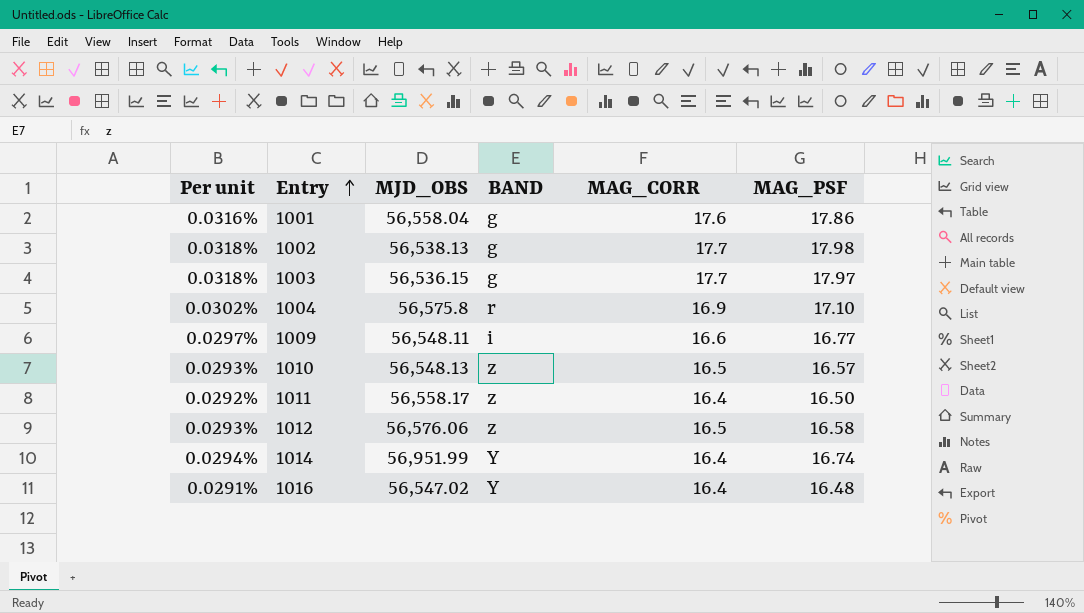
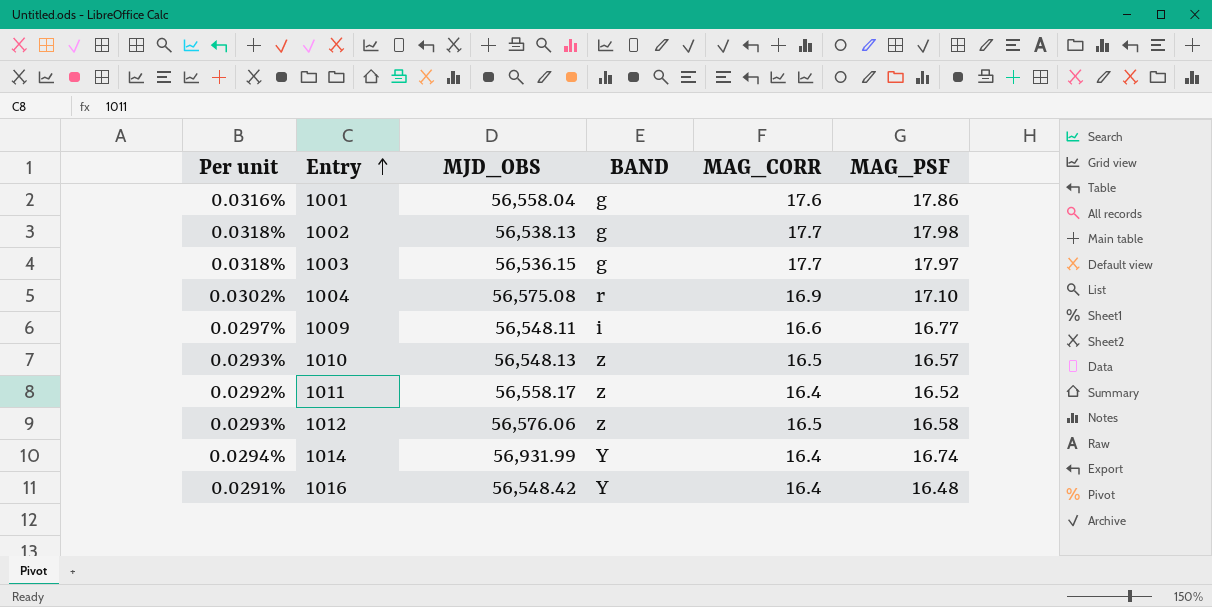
1004 | MJD_OBS: 56,575.8 -> 56,575.08
1011 | MAG_PSF: 16.50 -> 16.52
1014 | MJD_OBS: 56,951.99 -> 56,931.99
1016 | MJD_OBS: 56,547.02 -> 56,548.42

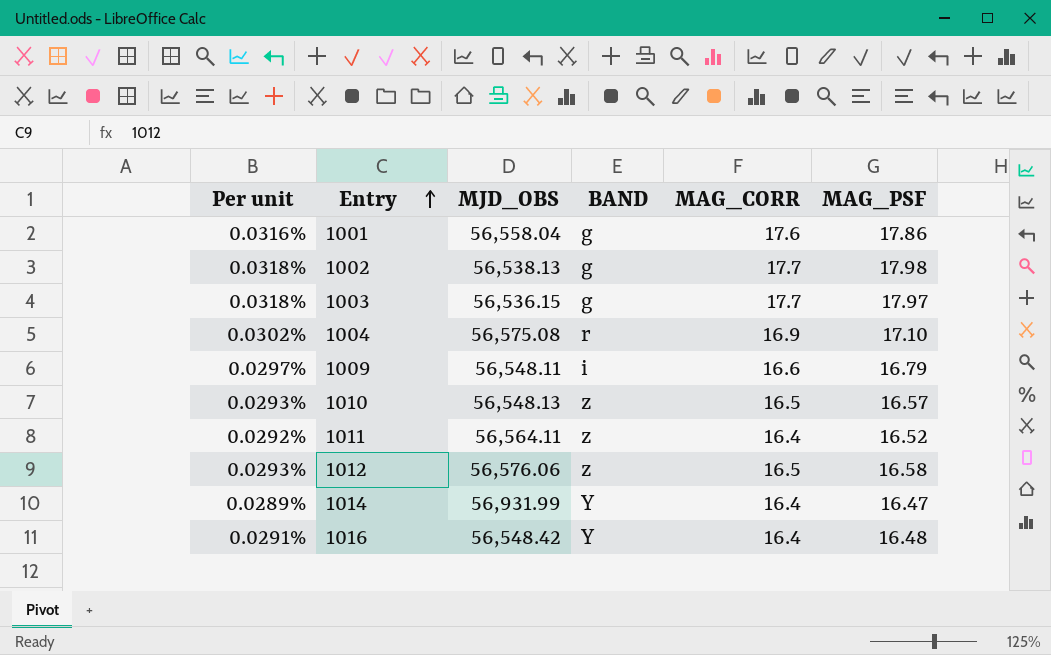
1009 | MAG_PSF: 16.77 -> 16.79
1011 | MJD_OBS: 56,558.17 -> 56,564.11
1014 | Per unit: 0.0294% -> 0.0289%
1014 | MAG_PSF: 16.74 -> 16.47

